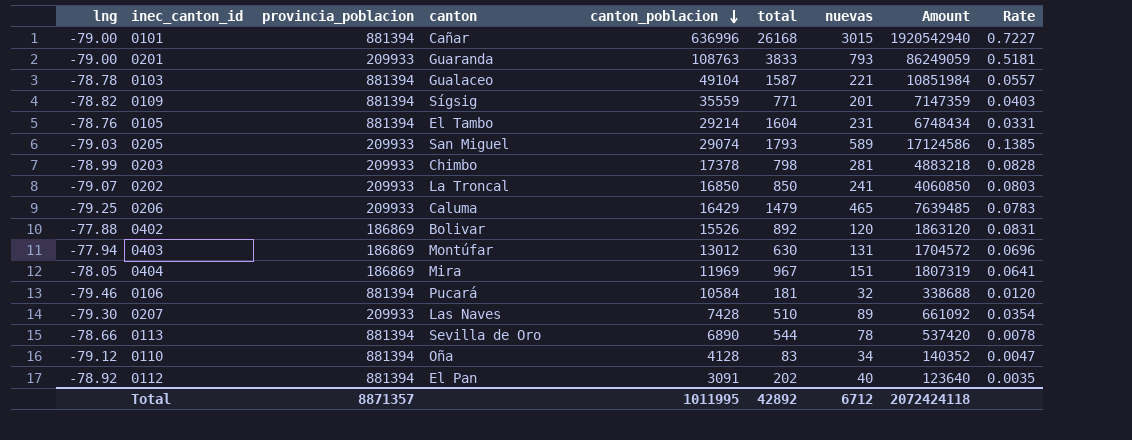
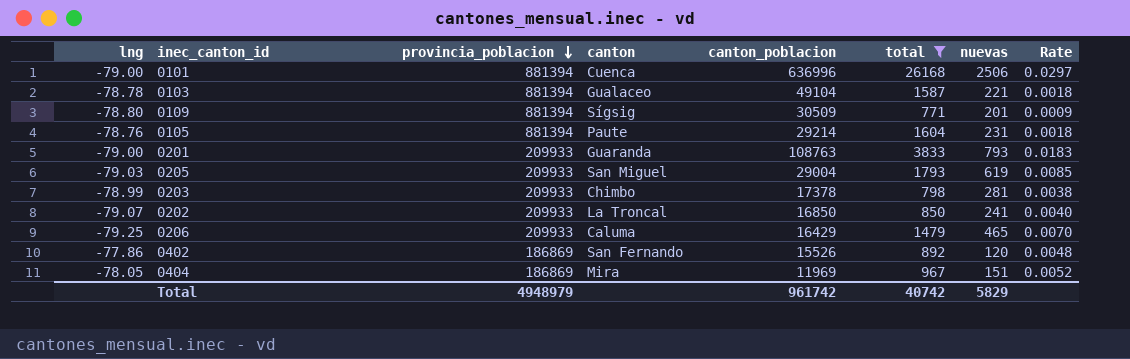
filter: none -> total >= 771
row order: canton_poblacion descending -> provincia_poblacion descending
column Amount | formula: [canton_poblacion] * [nuevas] -> none
column Rate | formula: [canton_poblacion] / [provincia_poblacion] -> [total] / [provincia_poblacion]
0101 | canton: Cañar -> Cuenca
0101 | nuevas: 3015 -> 2506
0109 | lng: -78.82 -> -78.80
0109 | canton_poblacion: 35559 -> 30509
0105 | canton: El Tambo -> Paute
0205 | canton_poblacion: 29074 -> 29004
0205 | nuevas: 589 -> 619
0402 | lng: -77.88 -> -77.86
0402 | canton: Bolivar -> San Fernando
Total | provincia_poblacion: 8871357 -> 4948979
Total | canton_poblacion: 1011995 -> 961742
Total | total: 42892 -> 40742
Total | nuevas: 6712 -> 5829

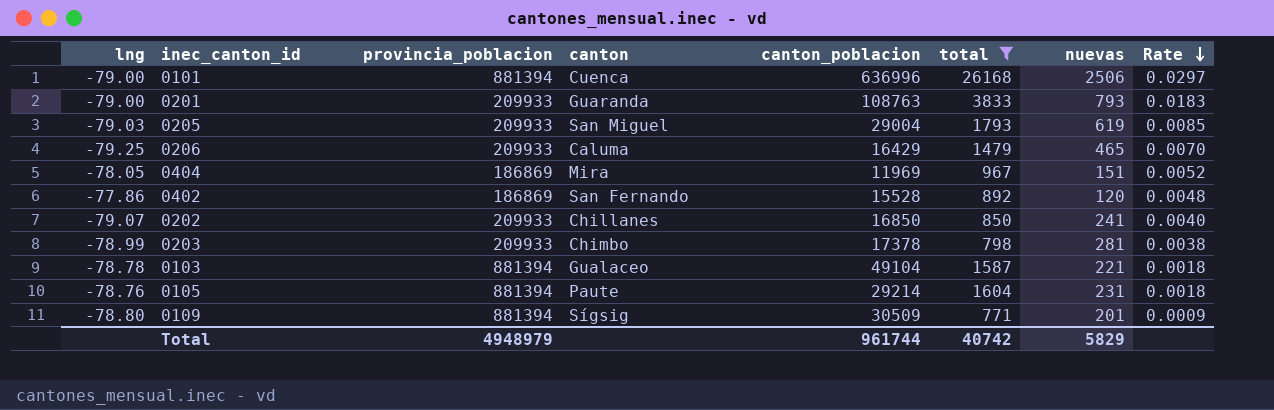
row order: provincia_poblacion descending -> Rate descending
0402 | canton_poblacion: 15526 -> 15528
0202 | canton: La Troncal -> Chillanes
Total | canton_poblacion: 961742 -> 961744

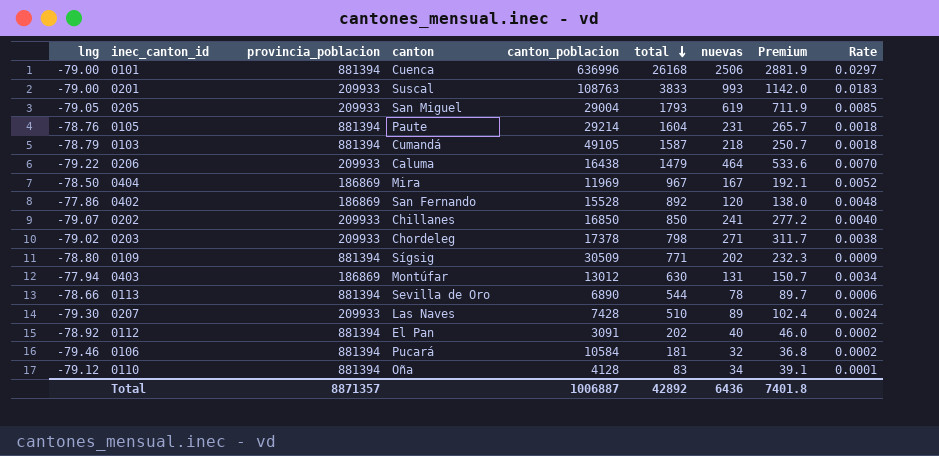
filter: total >= 771 -> none
row order: Rate descending -> total descending
column Premium | formula: none -> [nuevas] * 1.15
0201 | canton: Guaranda -> Suscal
0201 | nuevas: 793 -> 993
0205 | lng: -79.03 -> -79.05
0103 | lng: -78.78 -> -78.79
0103 | canton: Gualaceo -> Cumandá
0103 | canton_poblacion: 49104 -> 49105
0103 | nuevas: 221 -> 218
0206 | lng: -79.25 -> -79.22
0206 | canton_poblacion: 16429 -> 16438
0206 | nuevas: 465 -> 464
0404 | lng: -78.05 -> -78.50
0404 | nuevas: 151 -> 167
0203 | lng: -78.99 -> -79.02
0203 | canton: Chimbo -> Chordeleg
0203 | nuevas: 281 -> 271
0109 | nuevas: 201 -> 202
Total | provincia_poblacion: 4948979 -> 8871357
Total | canton_poblacion: 961744 -> 1006887
Total | total: 40742 -> 42892
Total | nuevas: 5829 -> 6436

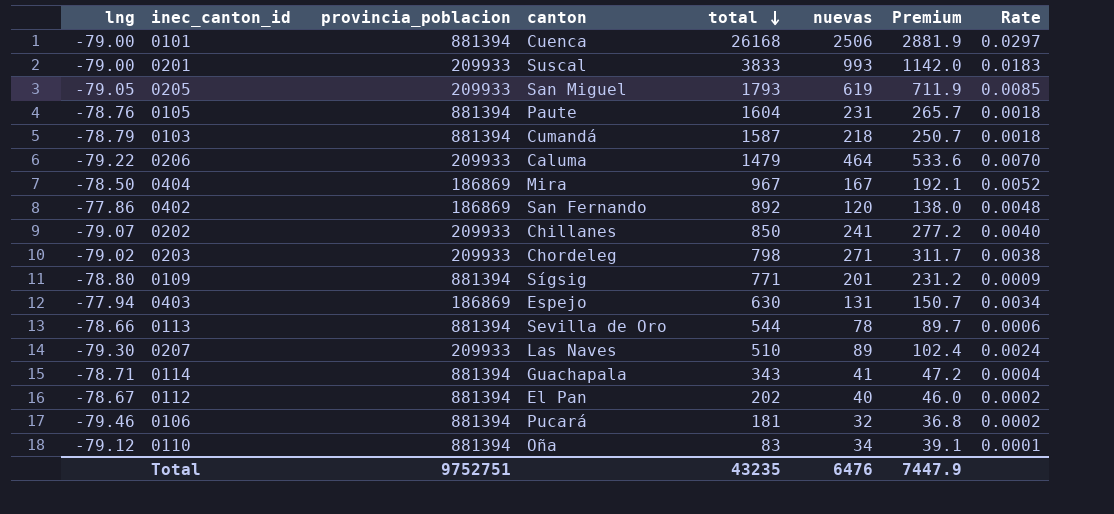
column canton_poblacion | position: 5 -> none
0109 | nuevas: 202 -> 201
0109 | Premium: 232.3 -> 231.2
0403 | canton: Montúfar -> Espejo
row 0114: none -> -78.71 | 881394 | Guachapala | 343 | 41 | 47.2 | 0.0004
0112 | lng: -78.92 -> -78.67
Total | provincia_poblacion: 8871357 -> 9752751
Total | total: 42892 -> 43235
Total | nuevas: 6436 -> 6476
Total | Premium: 7401.8 -> 7447.9

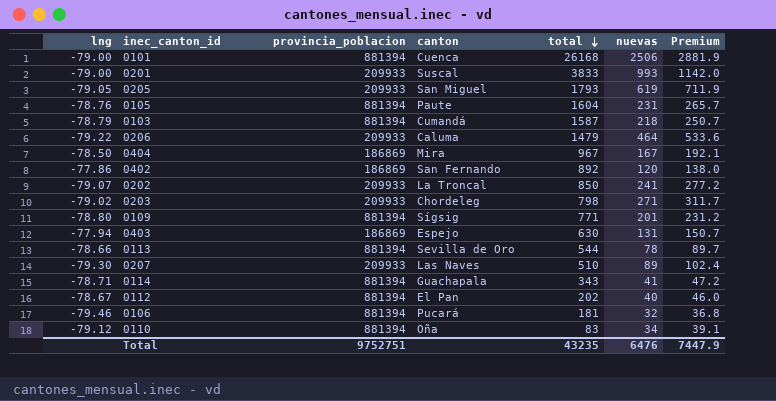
column Rate | formula: [total] / [provincia_poblacion] -> none
0202 | canton: Chillanes -> La Troncal

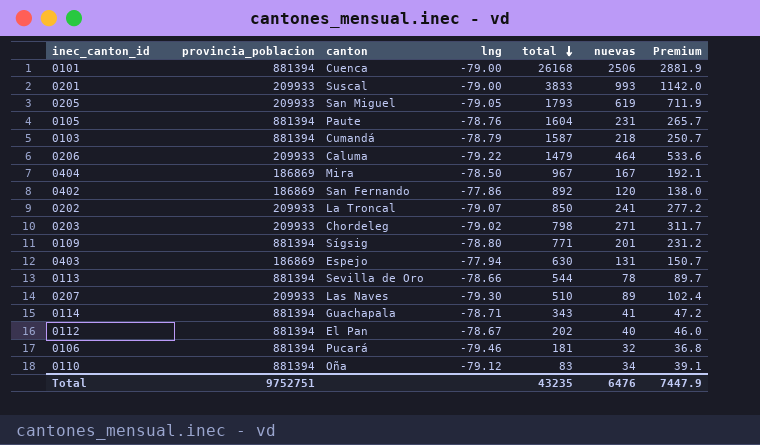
column lng | position: 1 -> 4

